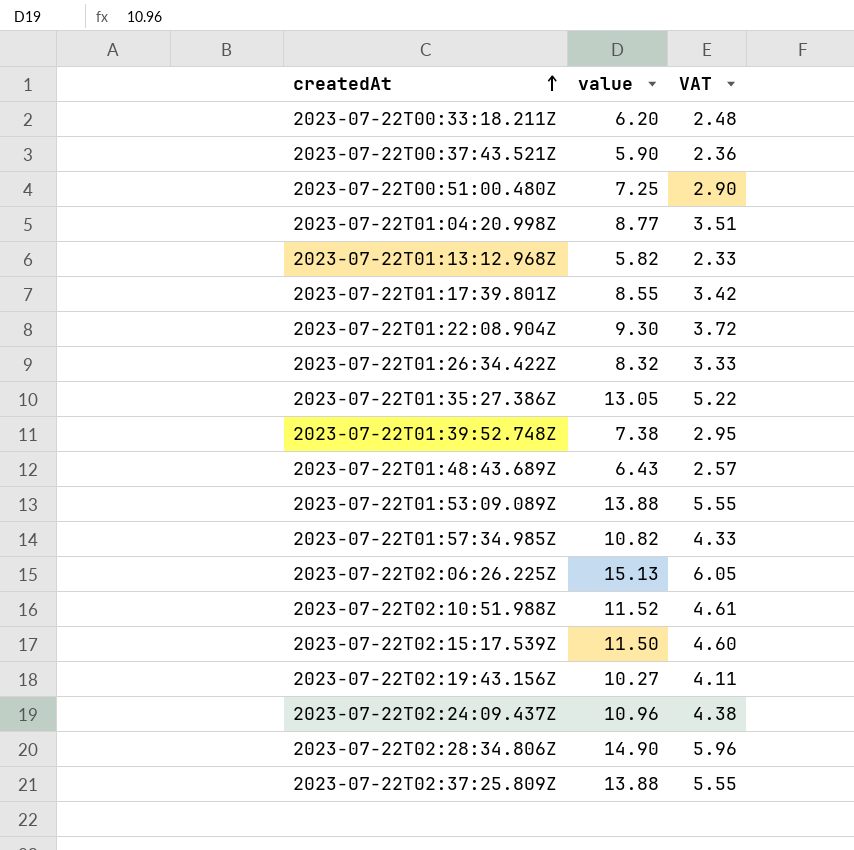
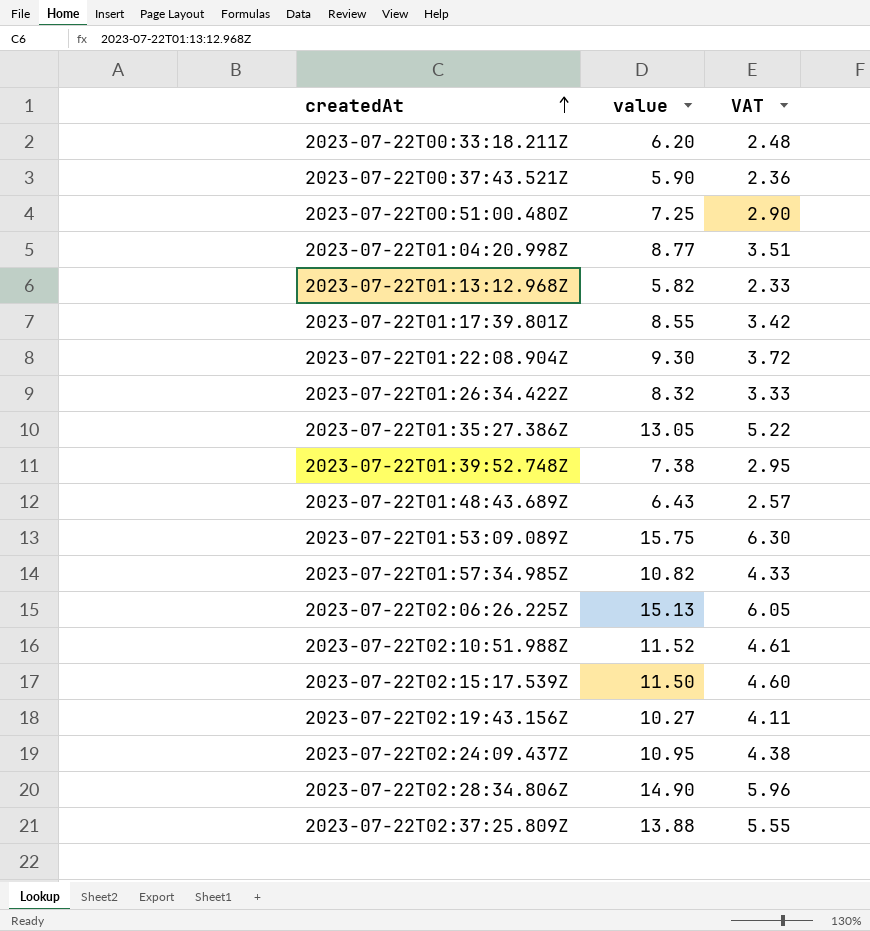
2023-07-22T01:53:09.089Z | value: 13.88 -> 15.75
2023-07-22T01:53:09.089Z | VAT: 5.55 -> 6.30
2023-07-22T02:24:09.437Z | value: 10.96 -> 10.95

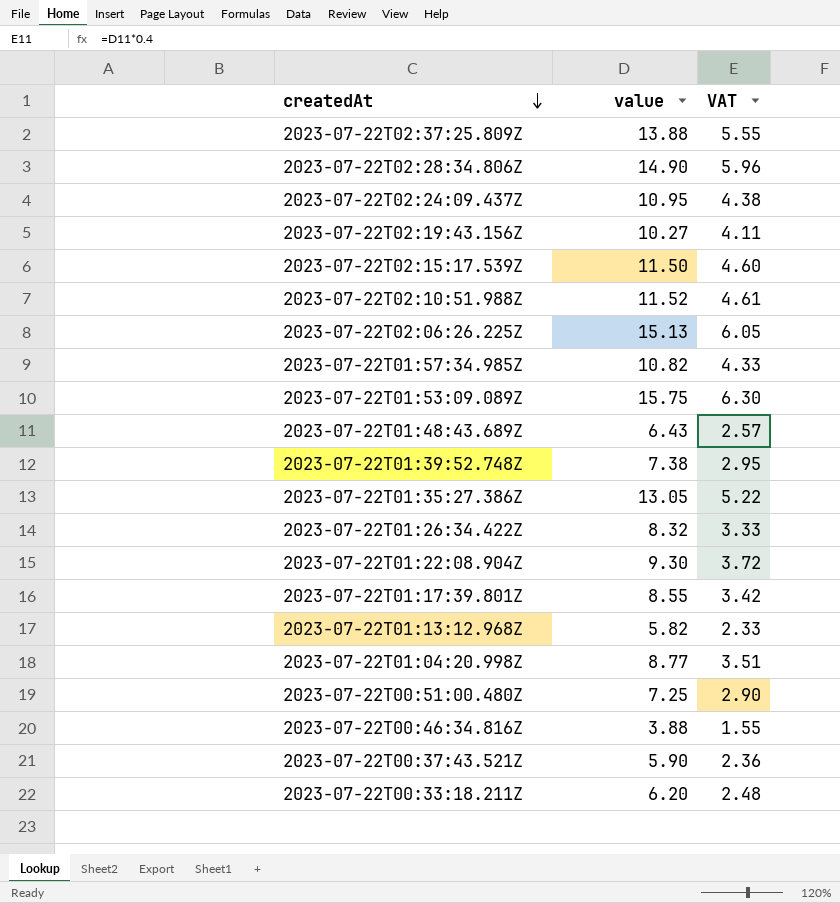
row order: createdAt ascending -> createdAt descending
row 2023-07-22T00:46:34.816Z: none -> 3.88 | 1.55

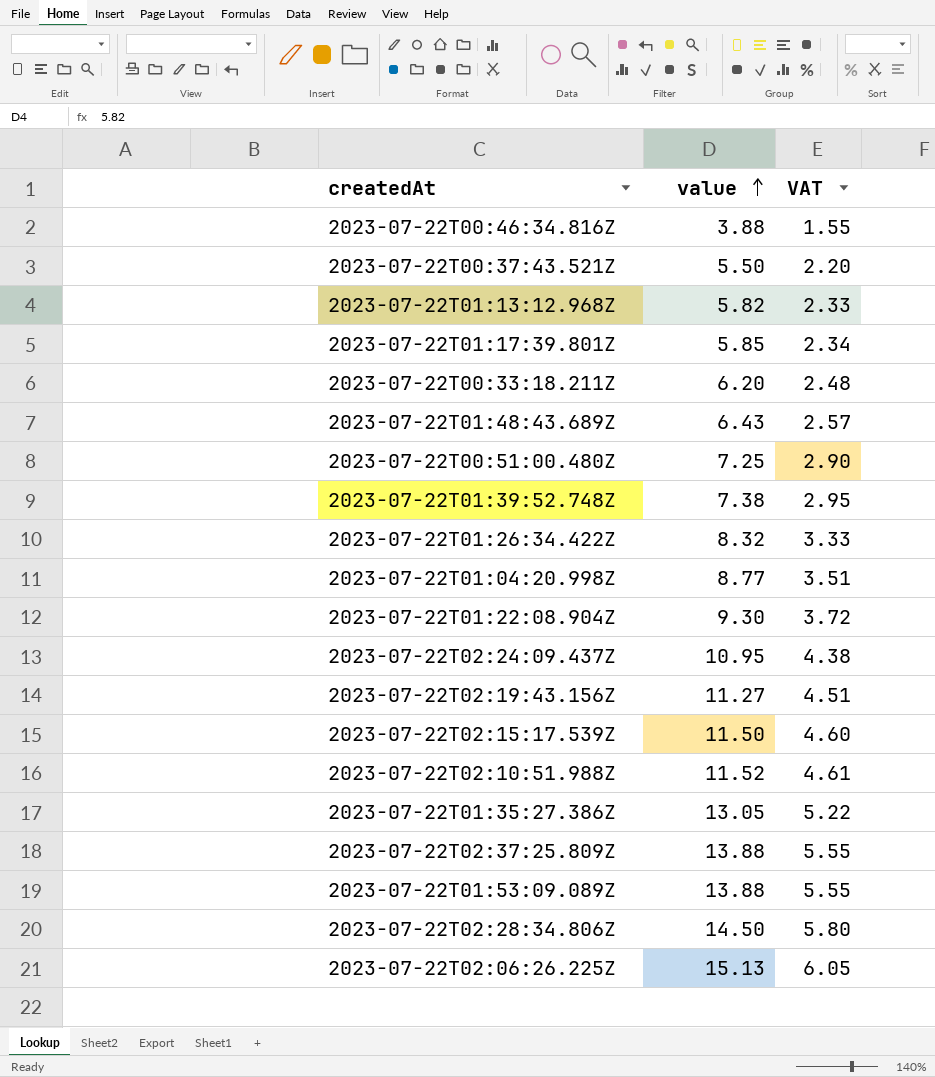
row order: createdAt descending -> value ascending
row 2023-07-22T01:57:34.985Z: 10.82 | 4.33 -> none
2023-07-22T00:37:43.521Z | value: 5.90 -> 5.50
2023-07-22T00:37:43.521Z | VAT: 2.36 -> 2.20
2023-07-22T01:17:39.801Z | value: 8.55 -> 5.85
2023-07-22T01:17:39.801Z | VAT: 3.42 -> 2.34
2023-07-22T02:19:43.156Z | value: 10.27 -> 11.27
2023-07-22T02:19:43.156Z | VAT: 4.11 -> 4.51
2023-07-22T01:53:09.089Z | value: 15.75 -> 13.88
2023-07-22T01:53:09.089Z | VAT: 6.30 -> 5.55
2023-07-22T02:28:34.806Z | value: 14.90 -> 14.50
2023-07-22T02:28:34.806Z | VAT: 5.96 -> 5.80

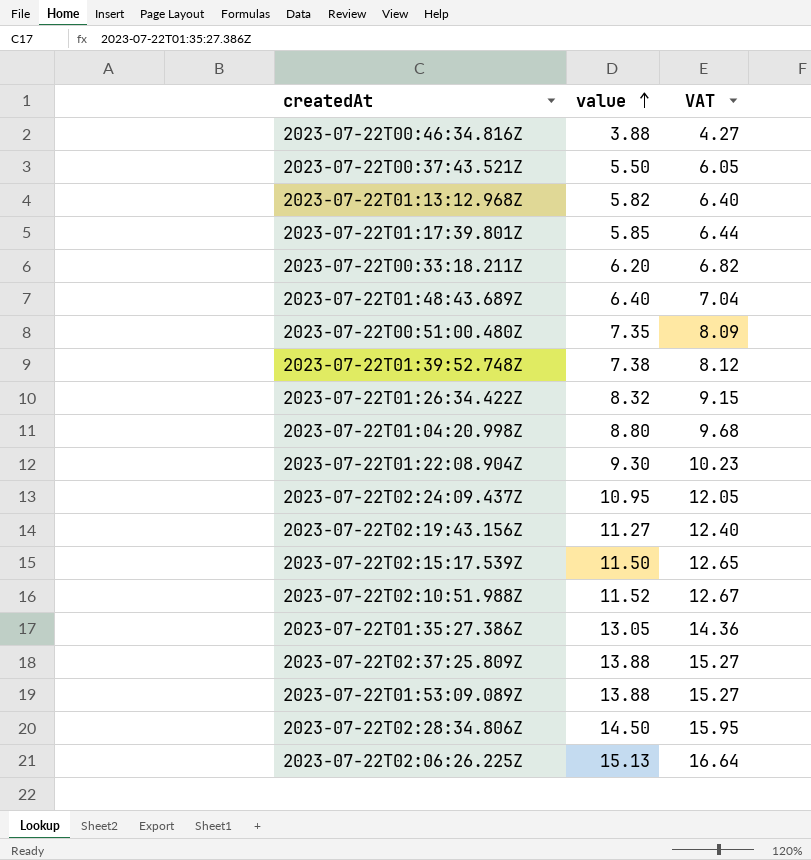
column VAT | formula: [value] * 0.4 -> [value] * 1.1
2023-07-22T01:48:43.689Z | value: 6.43 -> 6.40
2023-07-22T00:51:00.480Z | value: 7.25 -> 7.35
2023-07-22T01:04:20.998Z | value: 8.77 -> 8.80

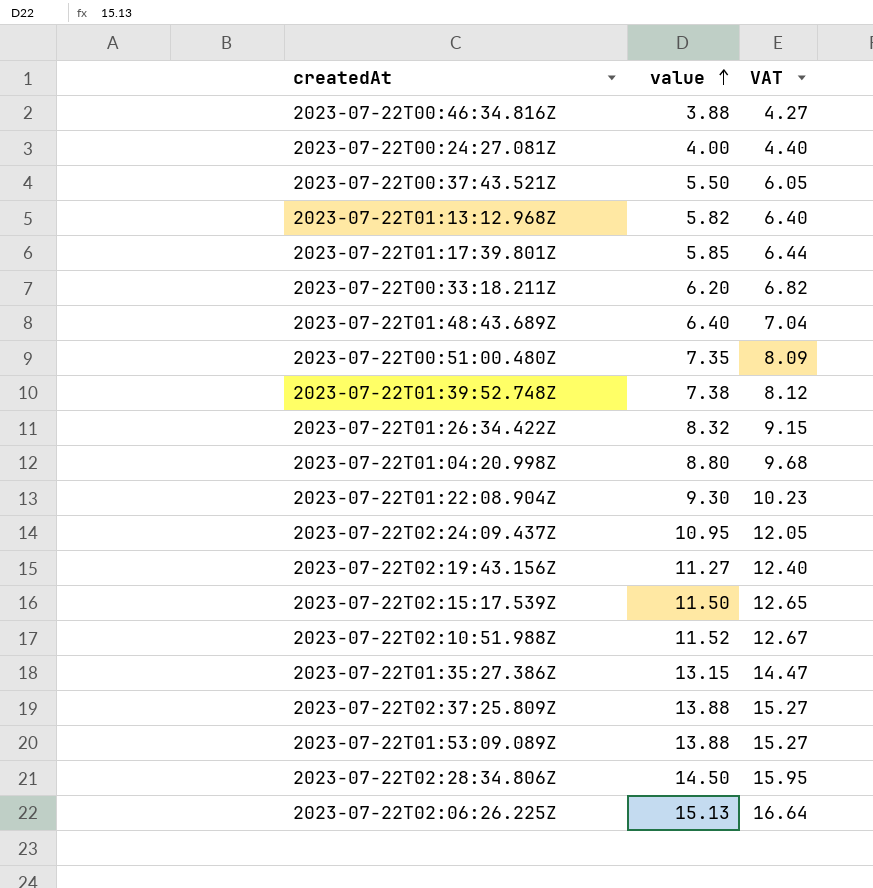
row 2023-07-22T00:24:27.081Z: none -> 4.00 | 4.40
2023-07-22T01:35:27.386Z | value: 13.05 -> 13.15
2023-07-22T01:35:27.386Z | VAT: 14.36 -> 14.47

